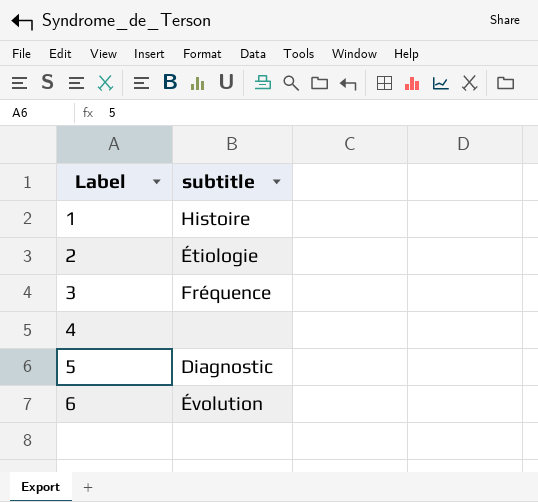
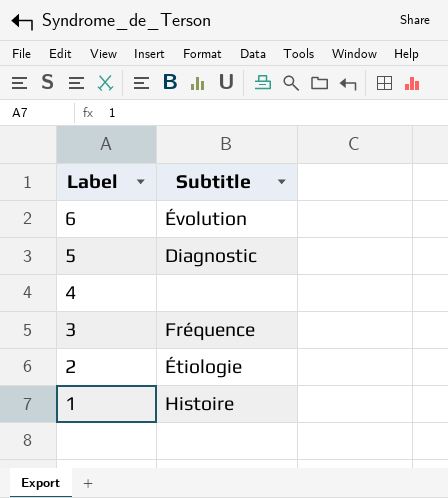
row order: Label ascending -> Label descending
column name: subtitle -> Subtitle

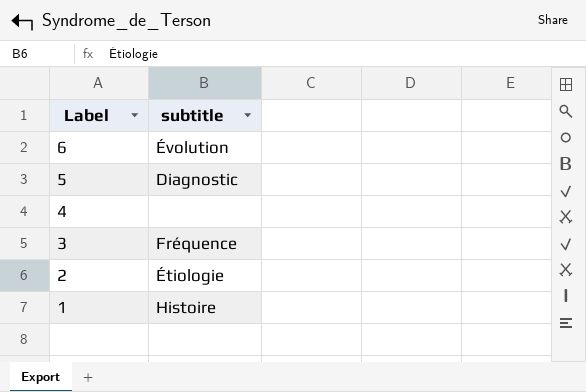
column name: Subtitle -> subtitle

